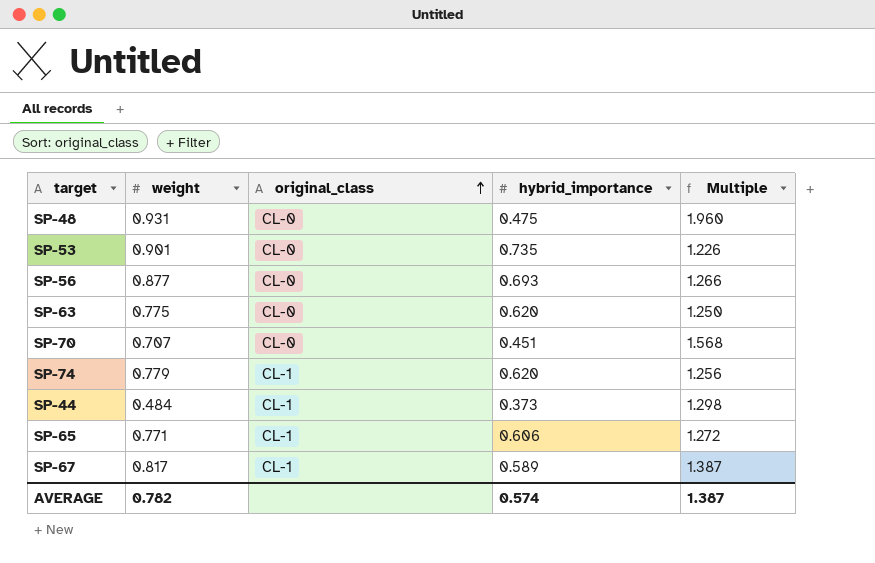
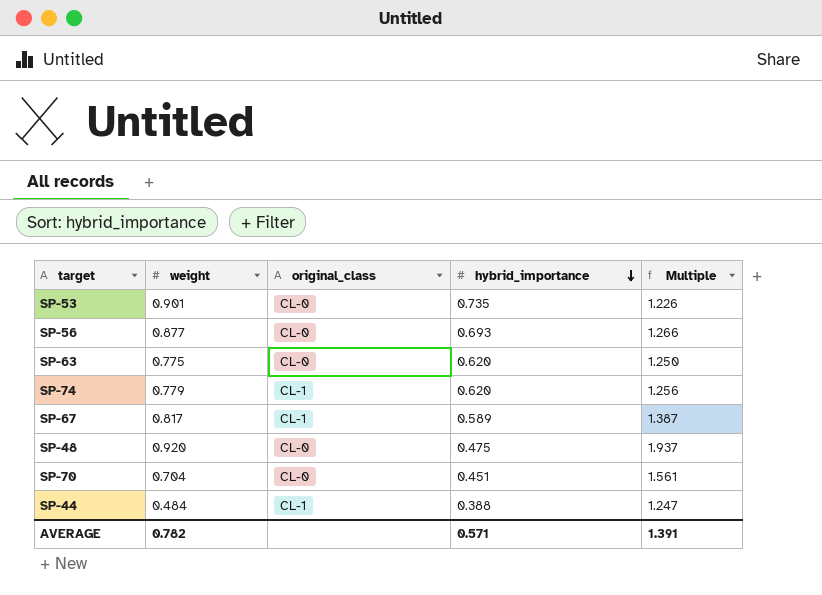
row order: original_class ascending -> hybrid_importance descending
row SP-65: 0.771 | CL-1 | 0.606 | 1.272 -> none
SP-48 | weight: 0.931 -> 0.920
SP-48 | Multiple: 1.960 -> 1.937
SP-70 | weight: 0.707 -> 0.704
SP-70 | Multiple: 1.568 -> 1.561
SP-44 | hybrid_importance: 0.373 -> 0.388
SP-44 | Multiple: 1.298 -> 1.247
AVERAGE | hybrid_importance: 0.574 -> 0.571
AVERAGE | Multiple: 1.387 -> 1.391

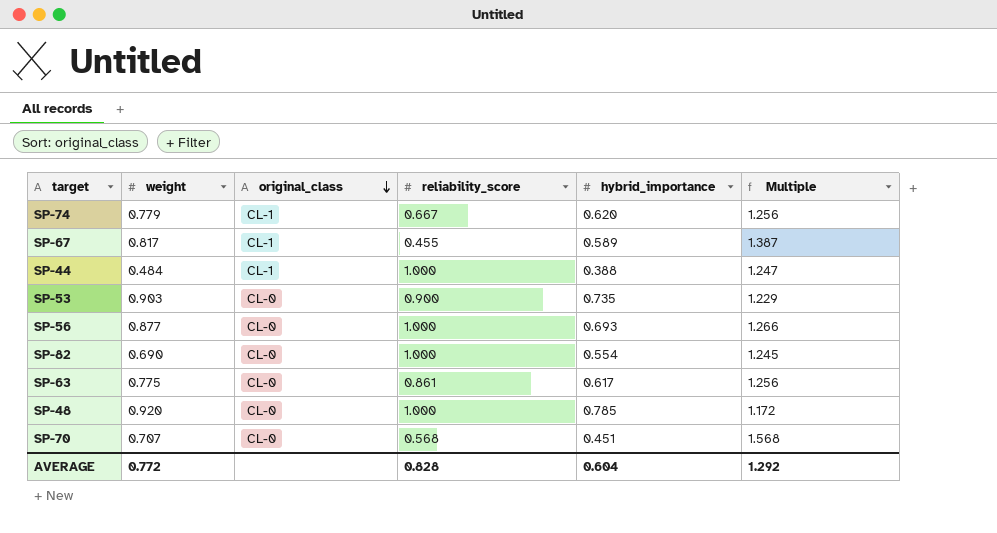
row order: hybrid_importance descending -> original_class descending
column reliability_score | position: none -> 4
SP-53 | weight: 0.901 -> 0.903
SP-53 | Multiple: 1.226 -> 1.229
row SP-82: none -> 0.690 | CL-0 | 1.000 | 0.554 | 1.245
SP-63 | hybrid_importance: 0.620 -> 0.617
SP-63 | Multiple: 1.250 -> 1.256
SP-48 | hybrid_importance: 0.475 -> 0.785
SP-48 | Multiple: 1.937 -> 1.172
SP-70 | weight: 0.704 -> 0.707
SP-70 | Multiple: 1.561 -> 1.568
AVERAGE | weight: 0.782 -> 0.772
AVERAGE | hybrid_importance: 0.571 -> 0.604
AVERAGE | Multiple: 1.391 -> 1.292

